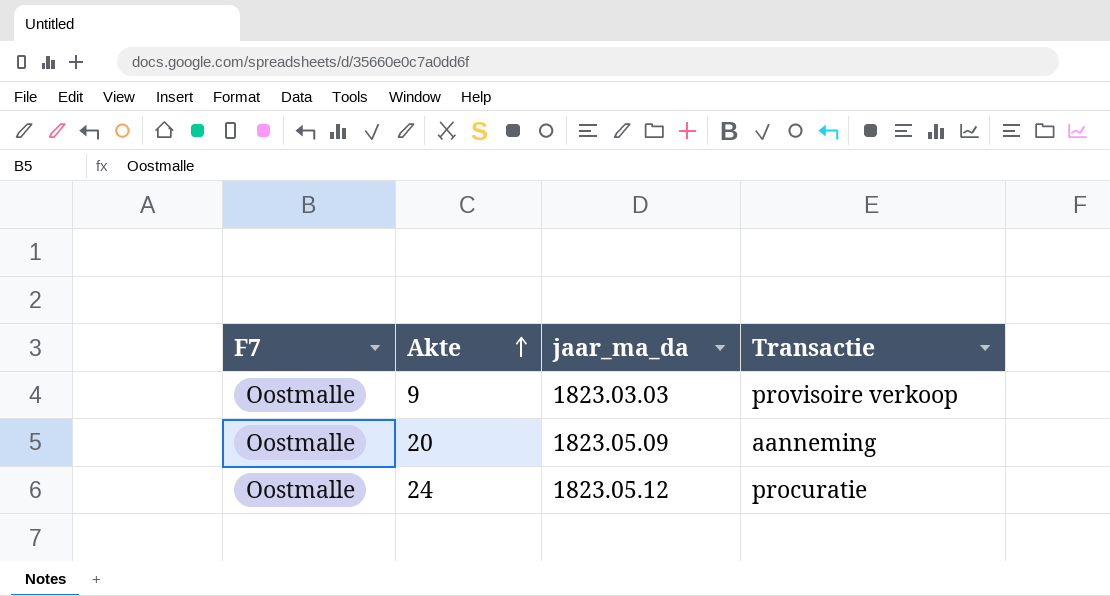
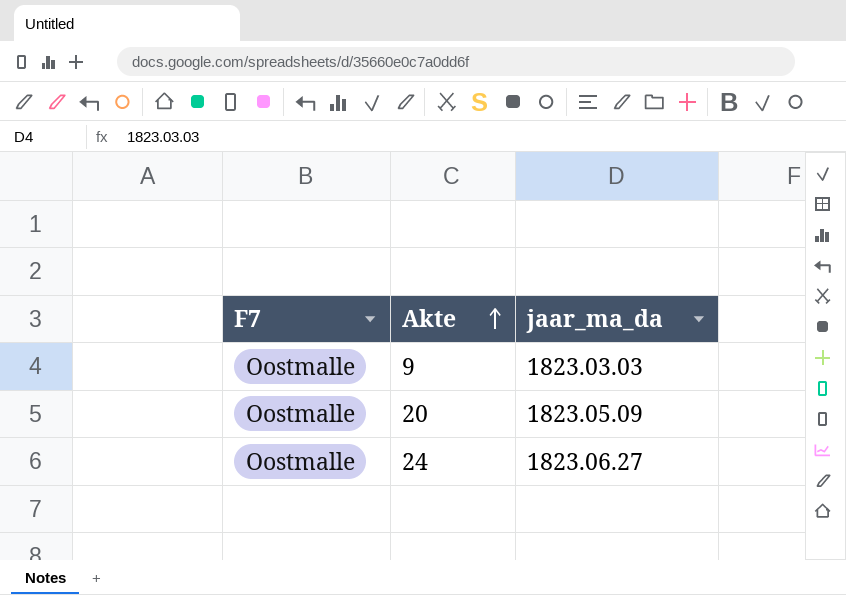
column Transactie | position: 4 -> none
24 | jaar_ma_da: 1823.05.12 -> 1823.06.27

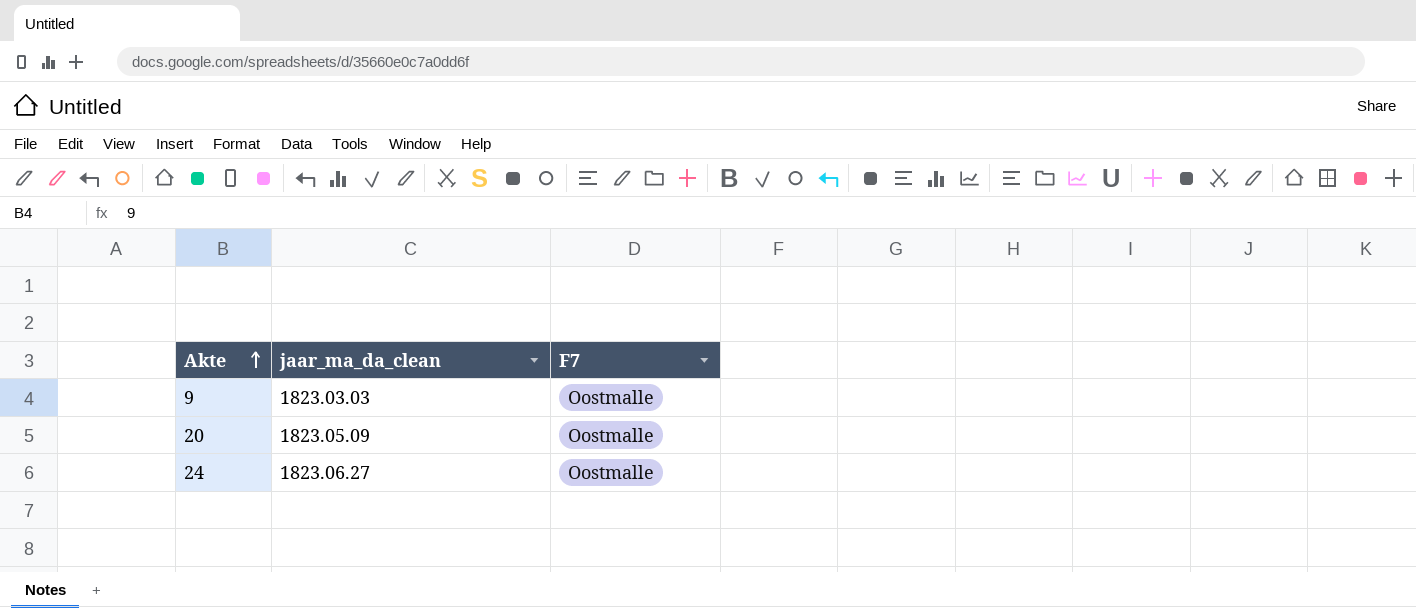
column name: jaar_ma_da -> jaar_ma_da_clean
column F7 | position: 1 -> 3

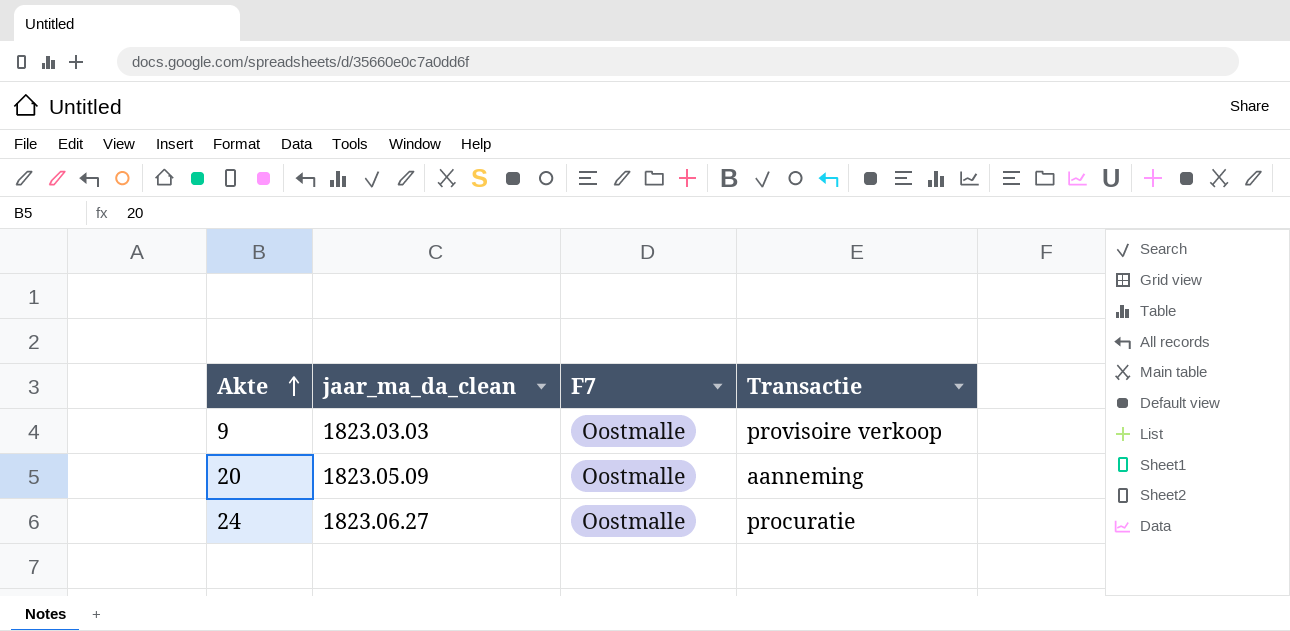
column Transactie | position: none -> 4

